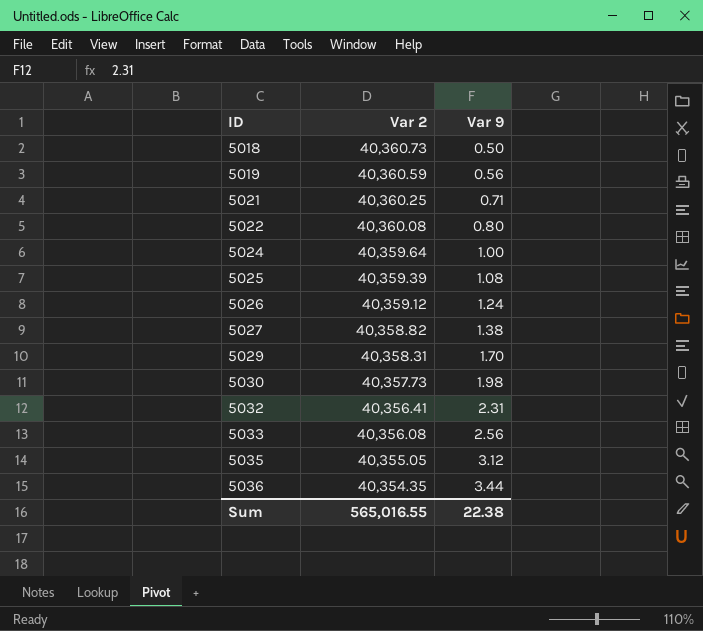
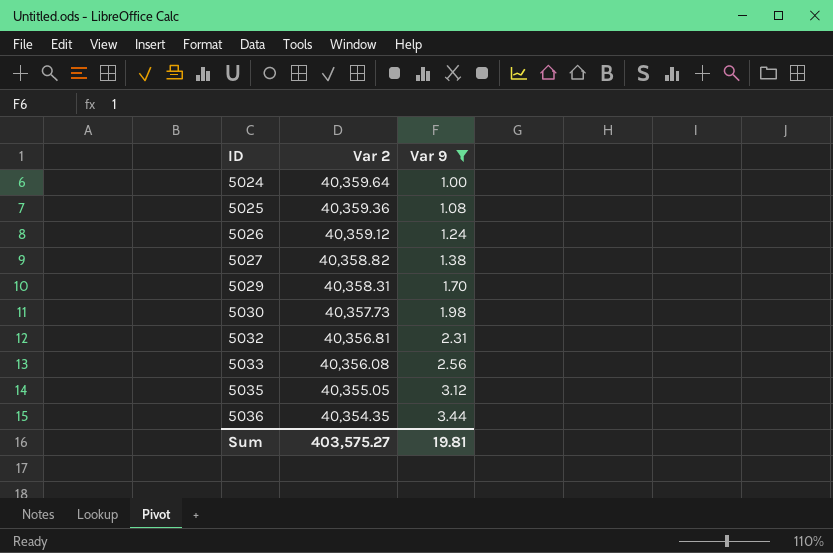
filter: none -> Var 9 >= 1.00
5025 | Var 2: 40,359.39 -> 40,359.36
5032 | Var 2: 40,356.41 -> 40,356.81
Sum | Var 2: 565,016.55 -> 403,575.27
Sum | Var 9: 22.38 -> 19.81

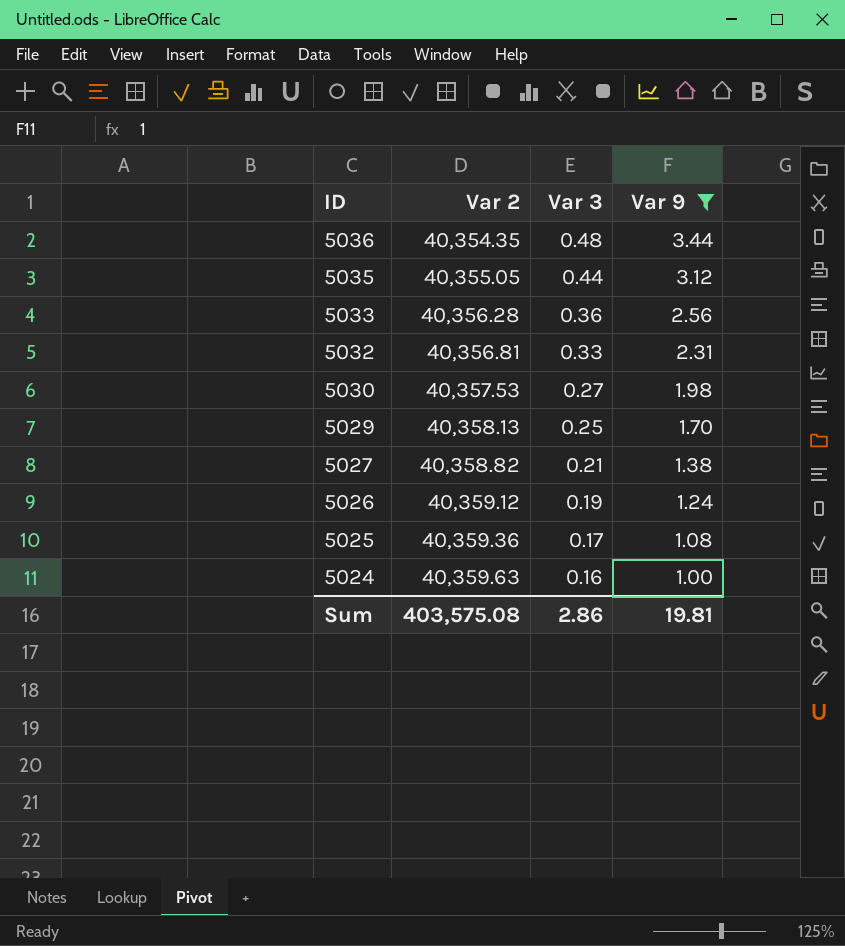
row order: ID ascending -> ID descending
column Var 3 | position: none -> 3
5033 | Var 2: 40,356.08 -> 40,356.28
5030 | Var 2: 40,357.73 -> 40,357.53
5029 | Var 2: 40,358.31 -> 40,358.13
5024 | Var 2: 40,359.64 -> 40,359.63
Sum | Var 2: 403,575.27 -> 403,575.08

